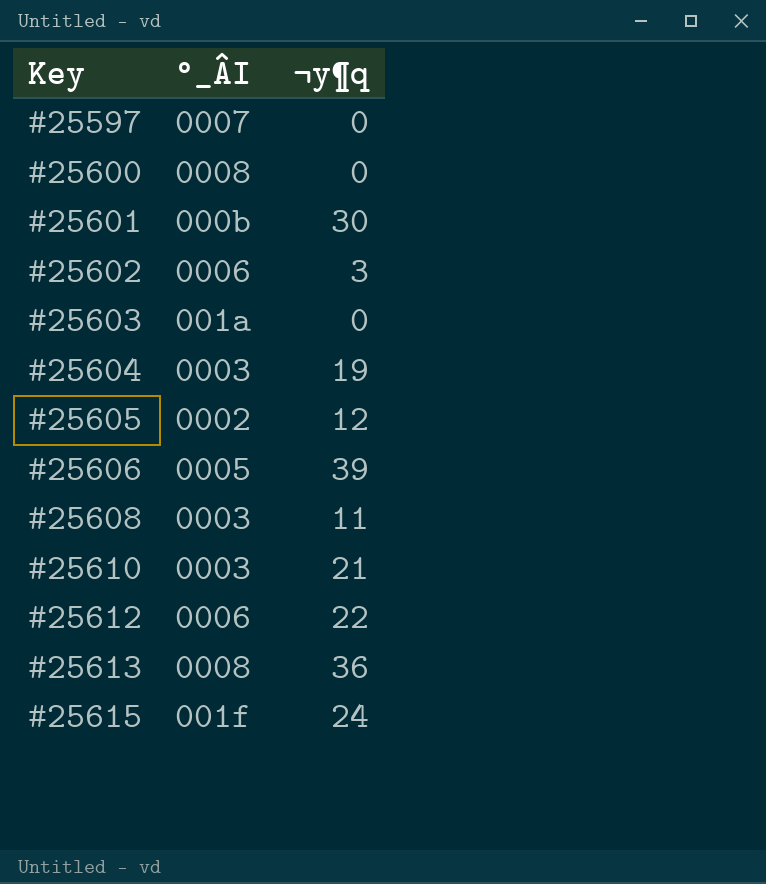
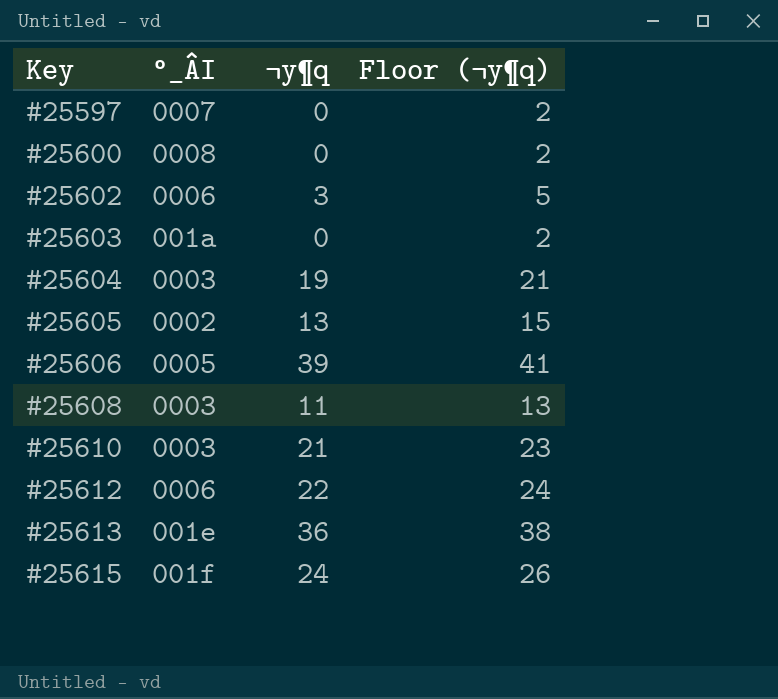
column Floor (¬y¶q) | formula: none -> [¬y¶q] + 2
row #25601: 000b | 30 -> none
#25605 | ¬y¶q: 12 -> 13
#25613 | °_ÂI: 0008 -> 001e

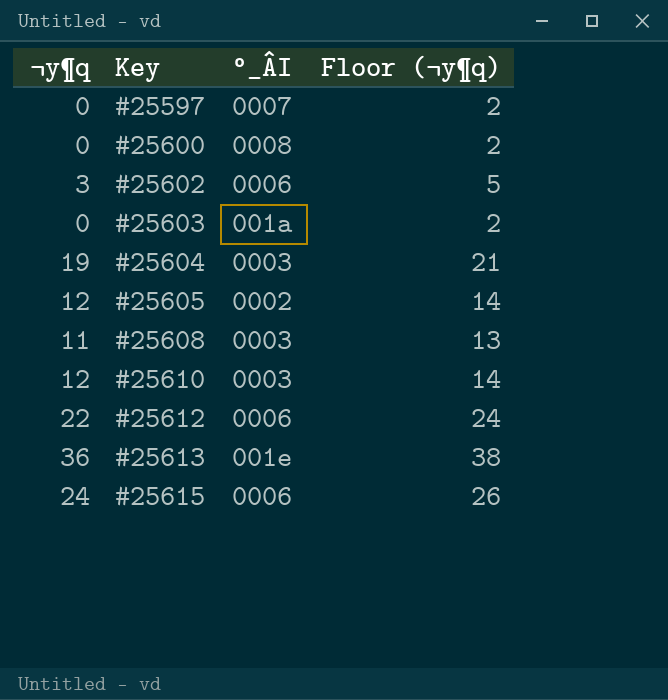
column ¬y¶q | position: 3 -> 1
row #25606: 0005 | 39 | 41 -> none
#25605 | ¬y¶q: 13 -> 12
#25605 | Floor (¬y¶q): 15 -> 14
#25610 | ¬y¶q: 21 -> 12
#25610 | Floor (¬y¶q): 23 -> 14
#25615 | °_ÂI: 001f -> 0006

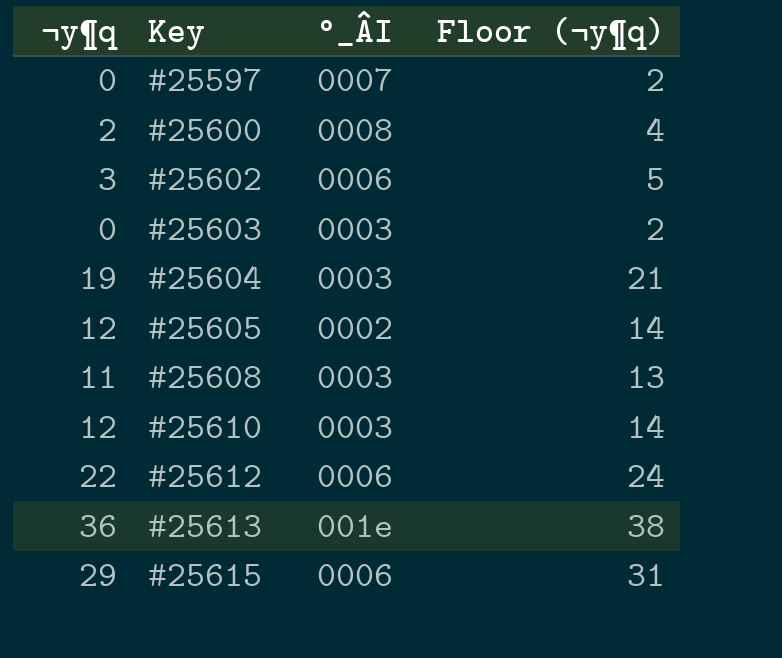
#25600 | ¬y¶q: 0 -> 2
#25600 | Floor (¬y¶q): 2 -> 4
#25603 | °_ÂI: 001a -> 0003
#25615 | ¬y¶q: 24 -> 29
#25615 | Floor (¬y¶q): 26 -> 31

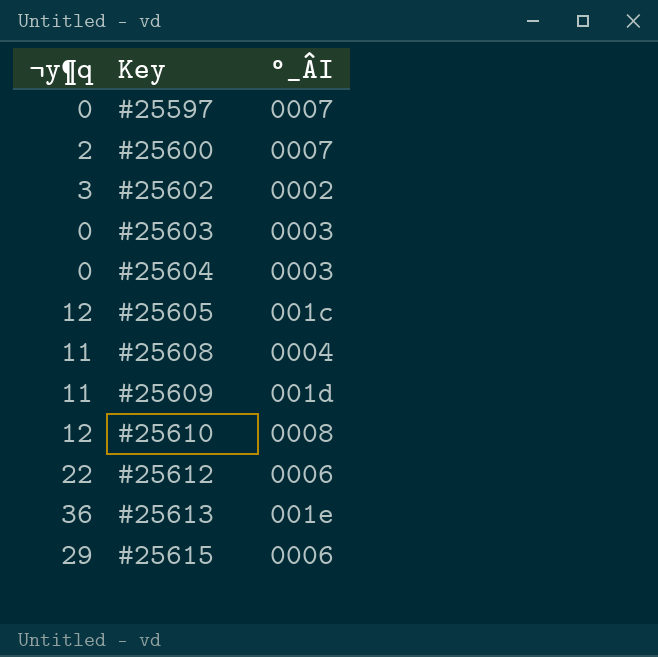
column Floor (¬y¶q) | formula: [¬y¶q] + 2 -> none
#25600 | °_ÂI: 0008 -> 0007
#25602 | °_ÂI: 0006 -> 0002
#25604 | ¬y¶q: 19 -> 0
#25605 | °_ÂI: 0002 -> 001c
#25608 | °_ÂI: 0003 -> 0004
row #25609: none -> 11 | 001d
#25610 | °_ÂI: 0003 -> 0008

